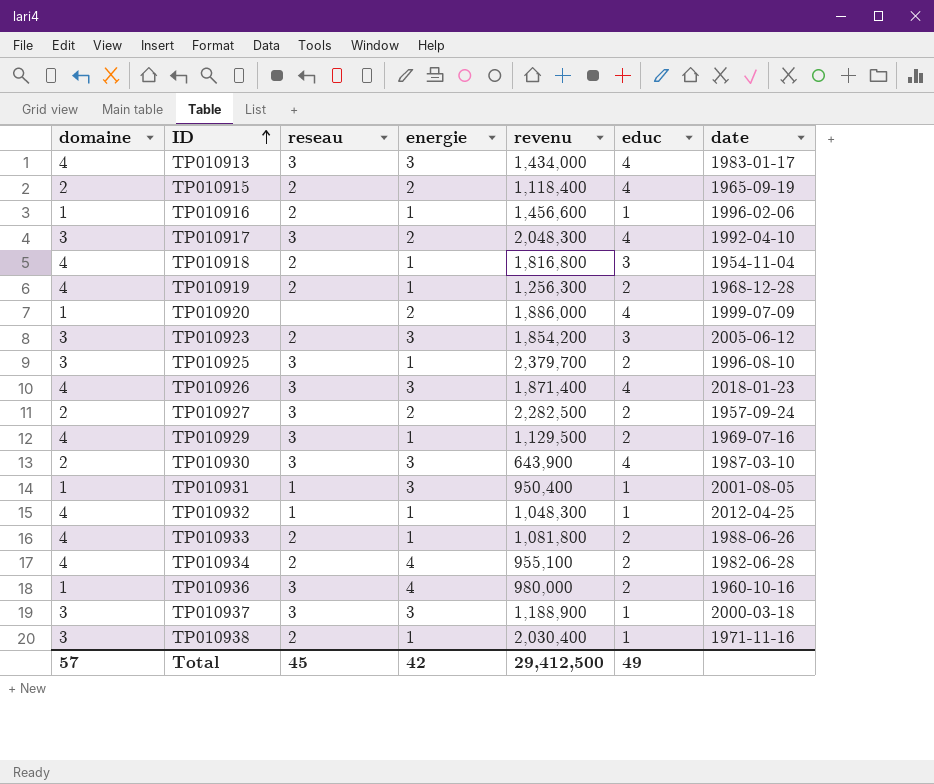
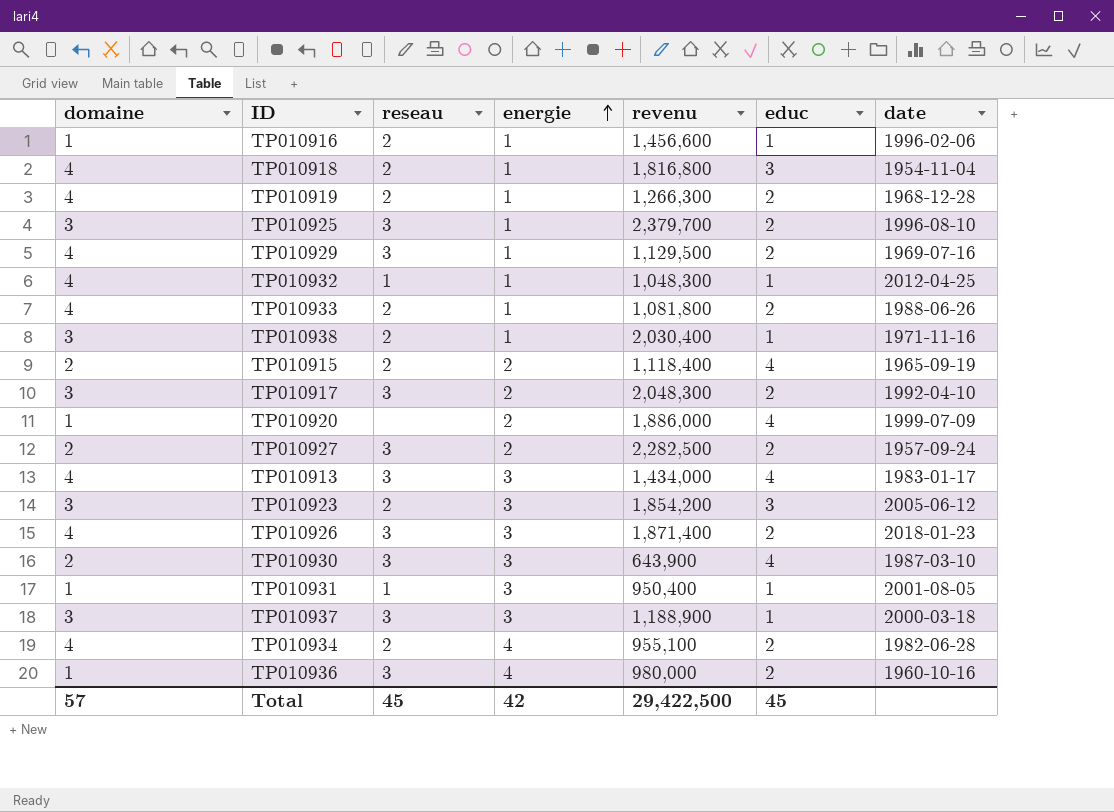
row order: ID ascending -> energie ascending
TP010919 | revenu: 1,256,300 -> 1,266,300
TP010917 | educ: 4 -> 2
TP010926 | educ: 4 -> 2
Total | revenu: 29,412,500 -> 29,422,500
Total | educ: 49 -> 45

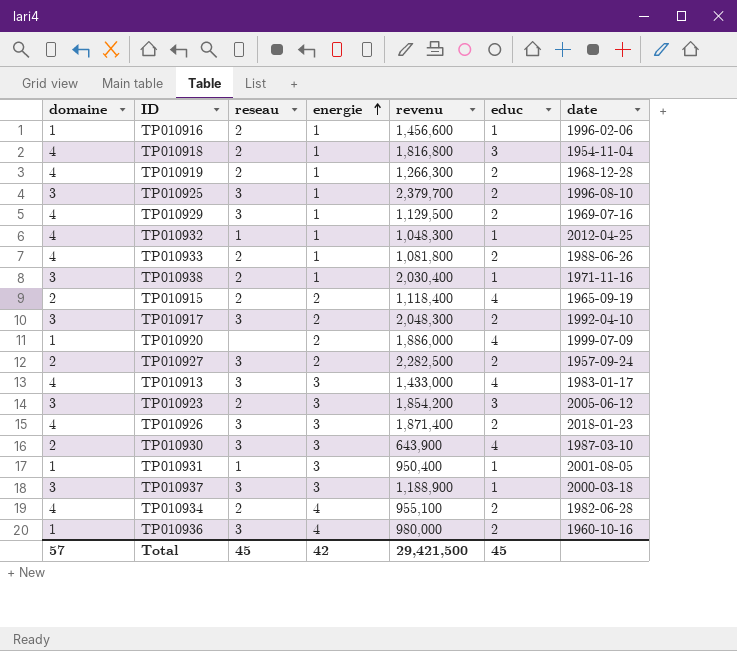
TP010913 | revenu: 1,434,000 -> 1,433,000
Total | revenu: 29,422,500 -> 29,421,500

